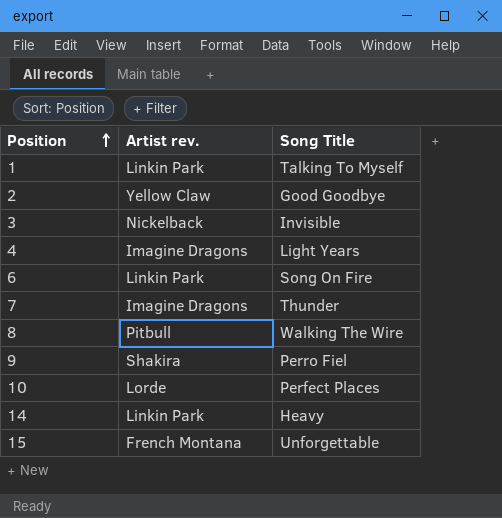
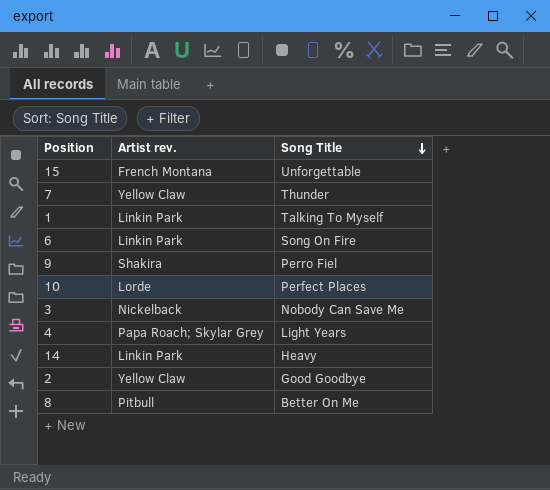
row order: Position ascending -> Song Title descending
7 | Artist rev.: Imagine Dragons -> Yellow Claw
3 | Song Title: Invisible -> Nobody Can Save Me
4 | Artist rev.: Imagine Dragons -> Papa Roach; Skylar Grey
8 | Song Title: Walking The Wire -> Better On Me

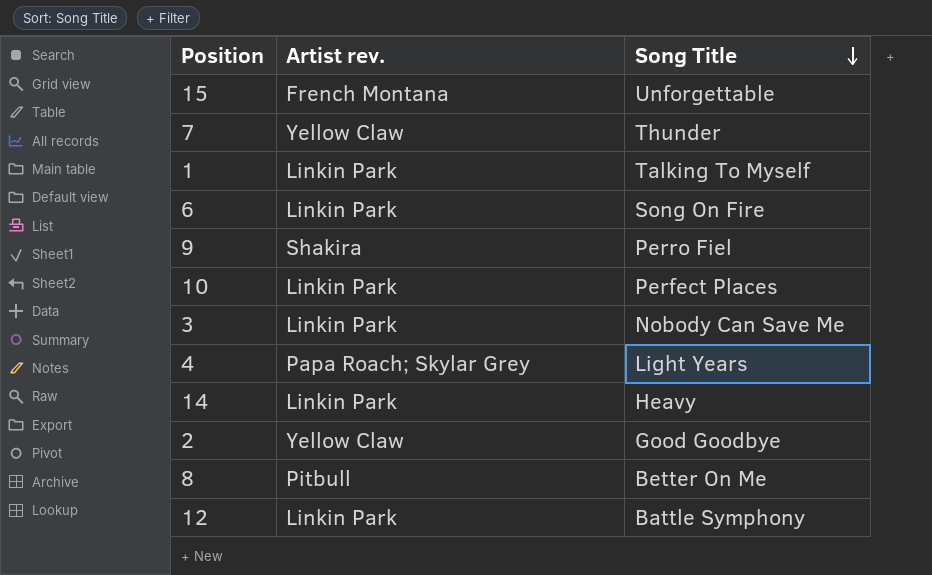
10 | Artist rev.: Lorde -> Linkin Park
3 | Artist rev.: Nickelback -> Linkin Park
row 12: none -> Linkin Park | Battle Symphony

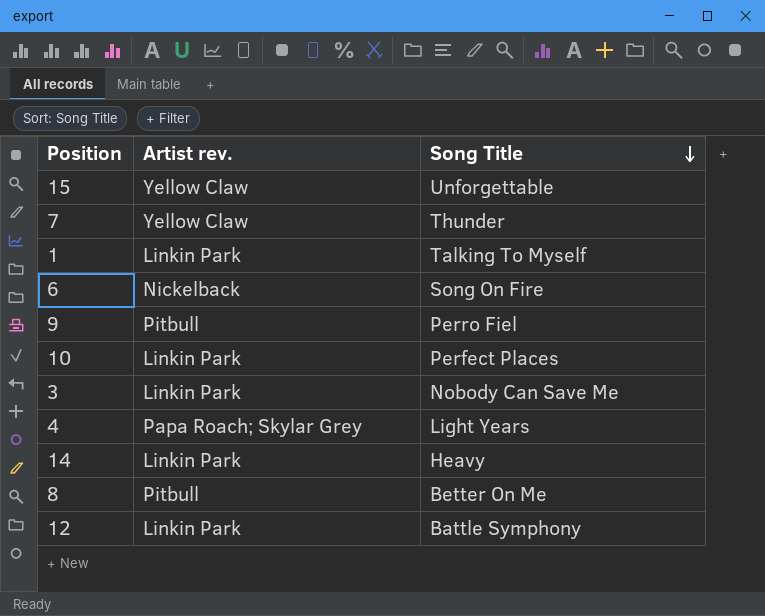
row 2: Yellow Claw | Good Goodbye -> none
15 | Artist rev.: French Montana -> Yellow Claw
6 | Artist rev.: Linkin Park -> Nickelback
9 | Artist rev.: Shakira -> Pitbull

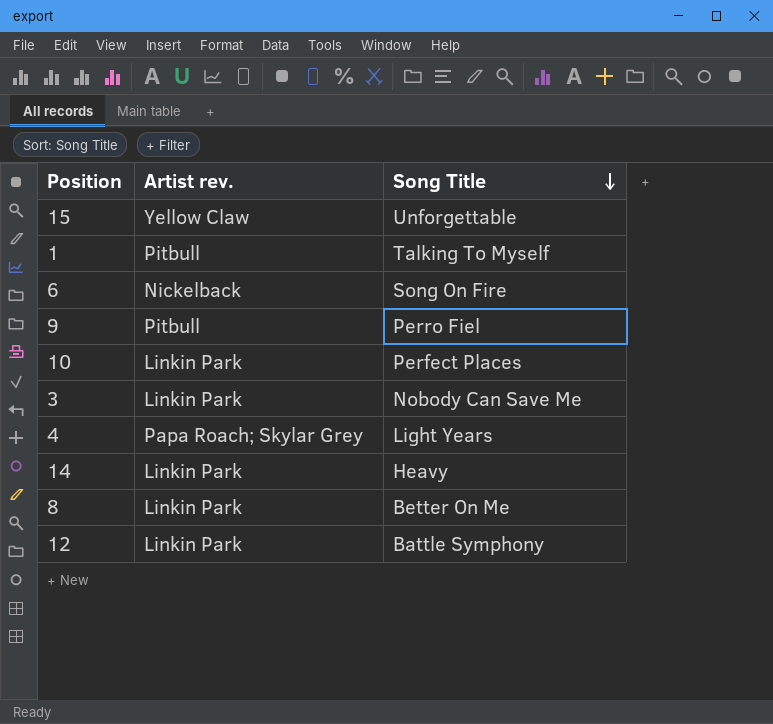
row 7: Yellow Claw | Thunder -> none
1 | Artist rev.: Linkin Park -> Pitbull
8 | Artist rev.: Pitbull -> Linkin Park

